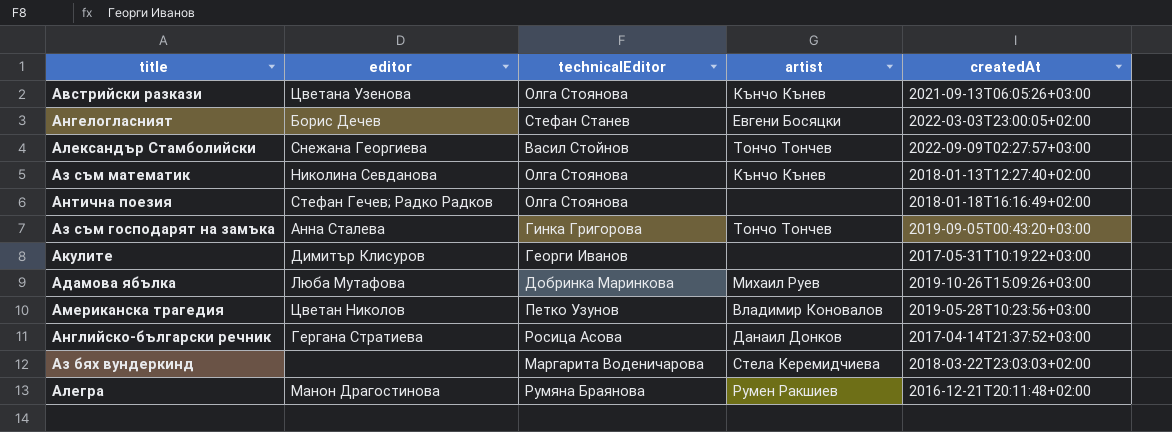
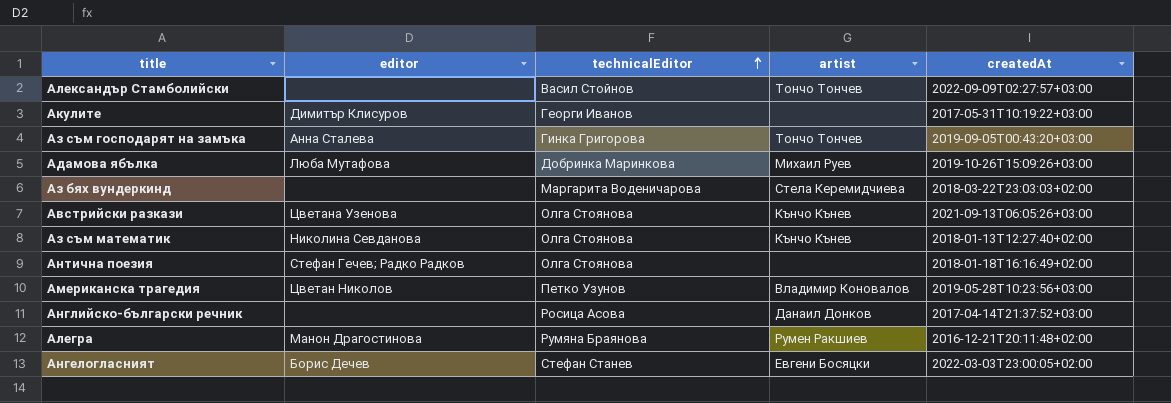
row order: none -> technicalEditor ascending
Александър Стамболийски | editor: Снежана Георгиева -> none
Английско-български речник | editor: Гергана Стратиева -> none

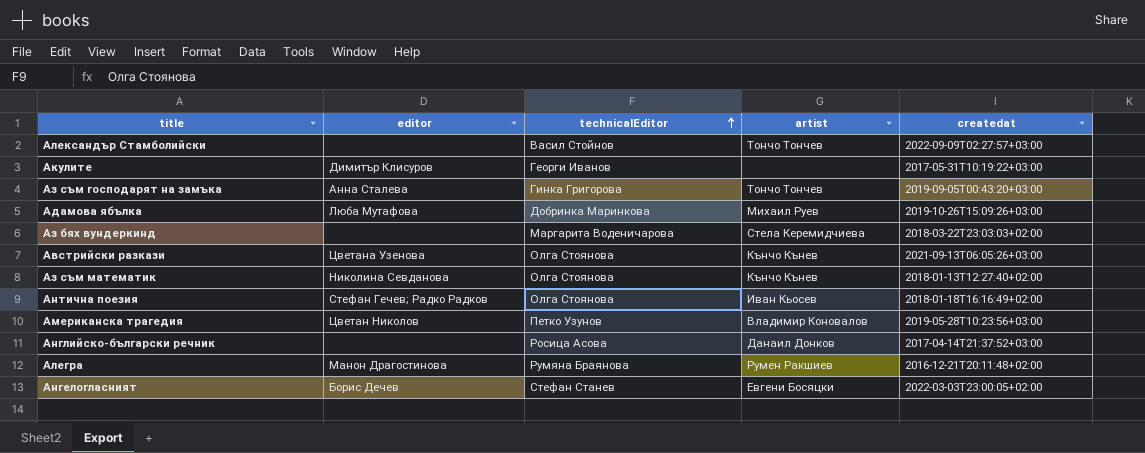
column name: createdAt -> createdat
Антична поезия | artist: none -> Иван Кьосев

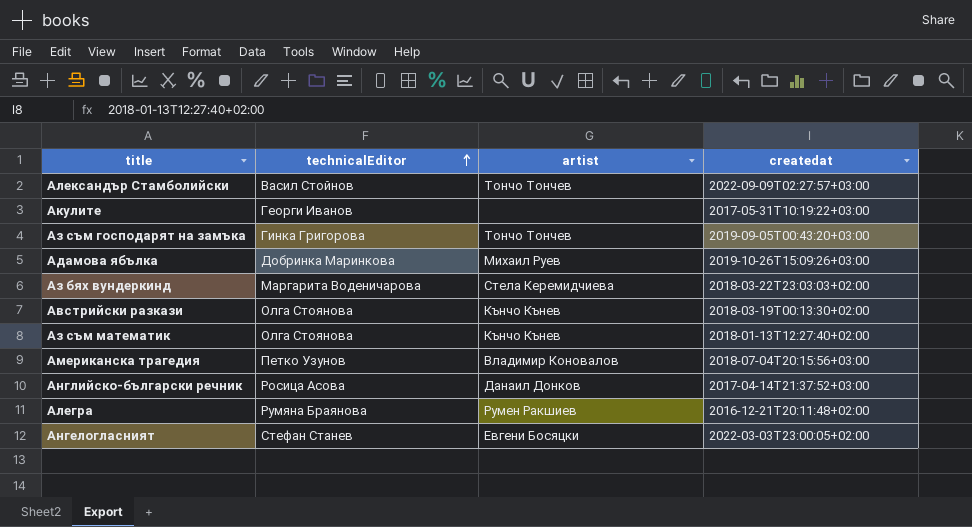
column editor | position: 2 -> none
row Антична поезия: Стефан Гечев; Радко Радков | Олга Стоянова | Иван Кьосев | 2018-01-18T16:16:49+02:00 -> none
Австрийски разкази | createdat: 2021-09-13T06:05:26+03:00 -> 2018-03-19T00:13:30+02:00
Американска трагедия | createdat: 2019-05-28T10:23:56+03:00 -> 2018-07-04T20:15:56+03:00

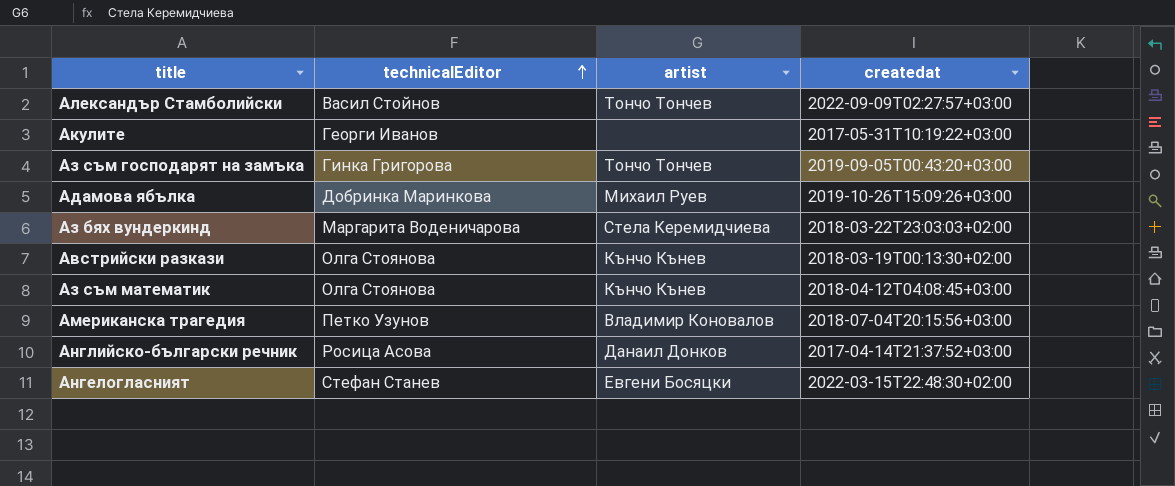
row Алегра: Румяна Браянова | Румен Ракшиев | 2016-12-21T20:11:48+02:00 -> none
Аз съм математик | createdat: 2018-01-13T12:27:40+02:00 -> 2018-04-12T04:08:45+03:00
Ангелогласният | createdat: 2022-03-03T23:00:05+02:00 -> 2022-03-15T22:48:30+02:00

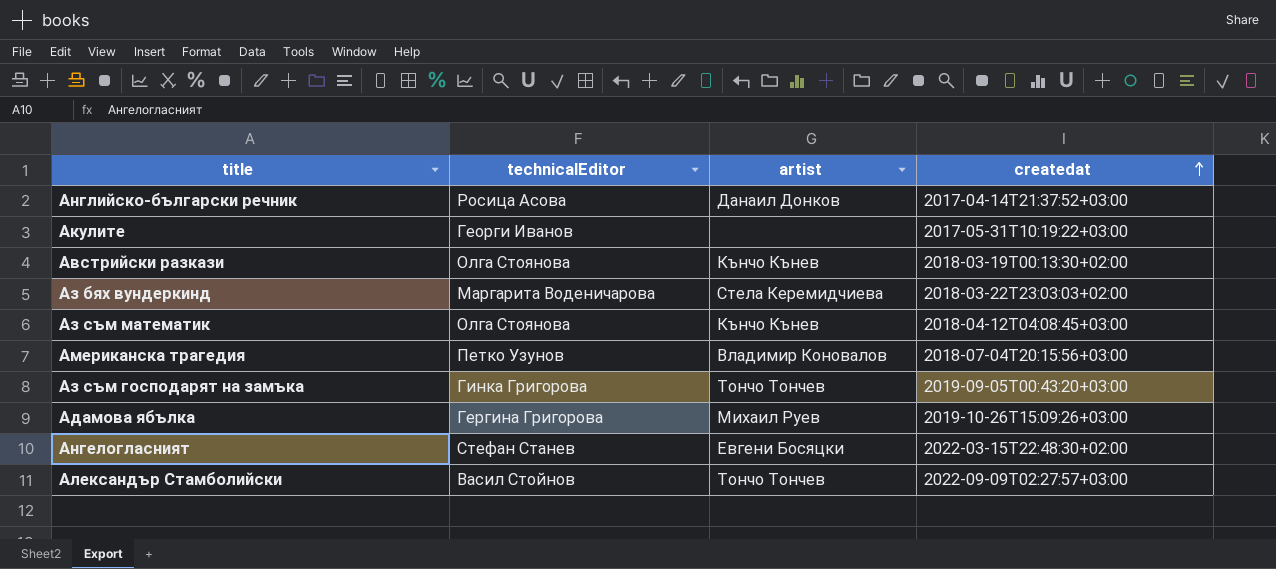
row order: technicalEditor ascending -> createdat ascending
Адамова ябълка | technicalEditor: Добринка Маринкова -> Гергина Григорова

